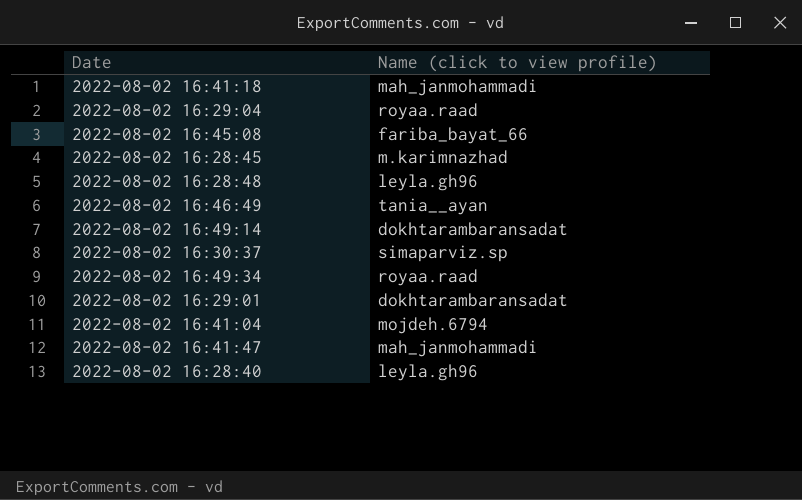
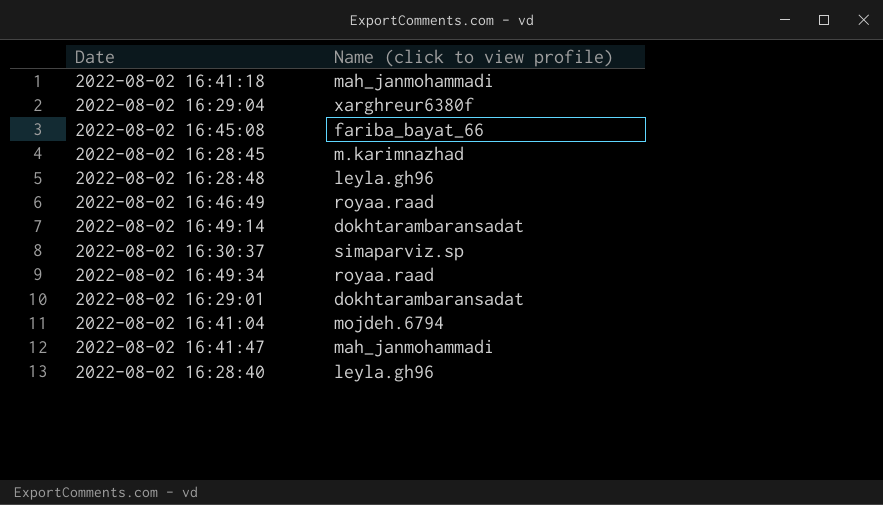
2022-08-02 16:29:04 | Name (click to view profile): royaa.raad -> xarghreur6380f
2022-08-02 16:46:49 | Name (click to view profile): tania__ayan -> royaa.raad

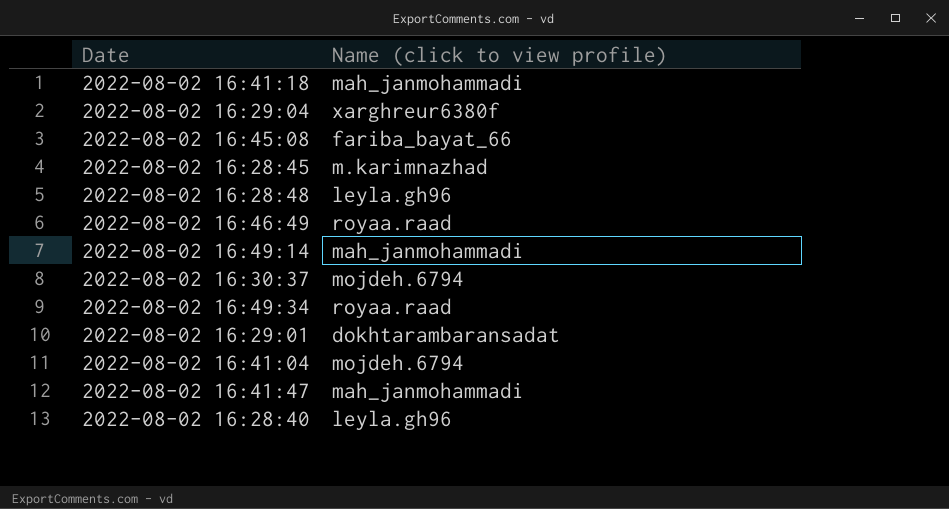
2022-08-02 16:49:14 | Name (click to view profile): dokhtarambaransadat -> mah_janmohammadi
2022-08-02 16:30:37 | Name (click to view profile): simaparviz.sp -> mojdeh.6794

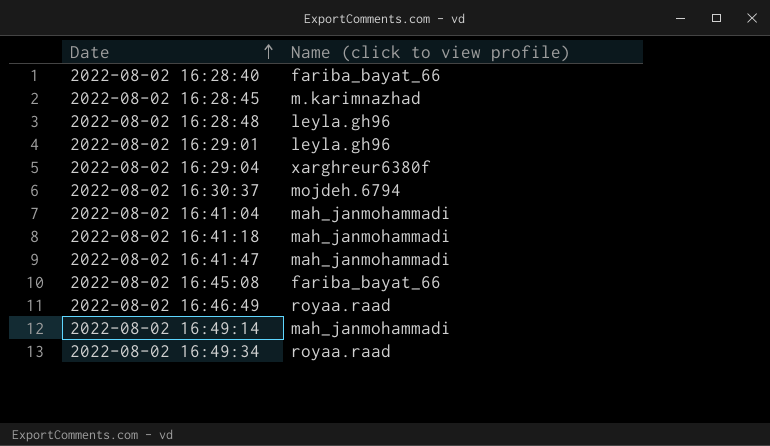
row order: none -> Date ascending
2022-08-02 16:28:40 | Name (click to view profile): leyla.gh96 -> fariba_bayat_66
2022-08-02 16:29:01 | Name (click to view profile): dokhtarambaransadat -> leyla.gh96
2022-08-02 16:41:04 | Name (click to view profile): mojdeh.6794 -> mah_janmohammadi

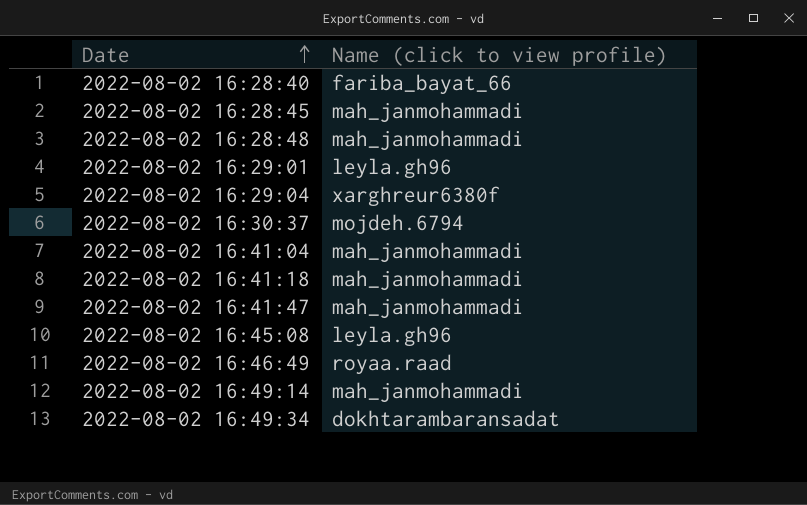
2022-08-02 16:28:45 | Name (click to view profile): m.karimnazhad -> mah_janmohammadi
2022-08-02 16:28:48 | Name (click to view profile): leyla.gh96 -> mah_janmohammadi
2022-08-02 16:45:08 | Name (click to view profile): fariba_bayat_66 -> leyla.gh96
2022-08-02 16:49:34 | Name (click to view profile): royaa.raad -> dokhtarambaransadat

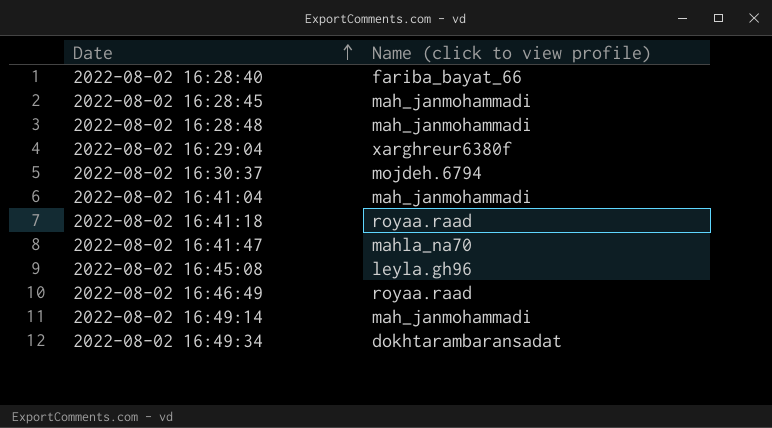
row 2022-08-02 16:29:01: leyla.gh96 -> none
2022-08-02 16:41:18 | Name (click to view profile): mah_janmohammadi -> royaa.raad
2022-08-02 16:41:47 | Name (click to view profile): mah_janmohammadi -> mahla_na70

